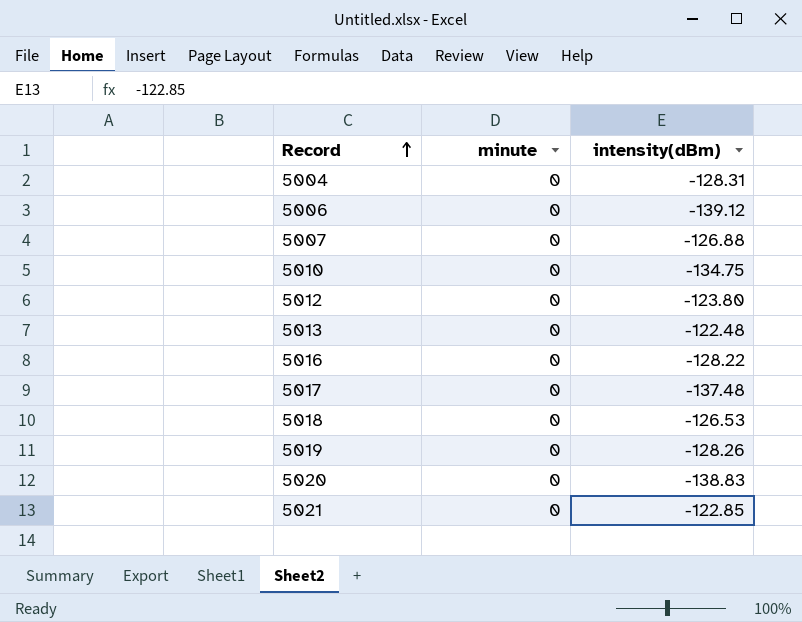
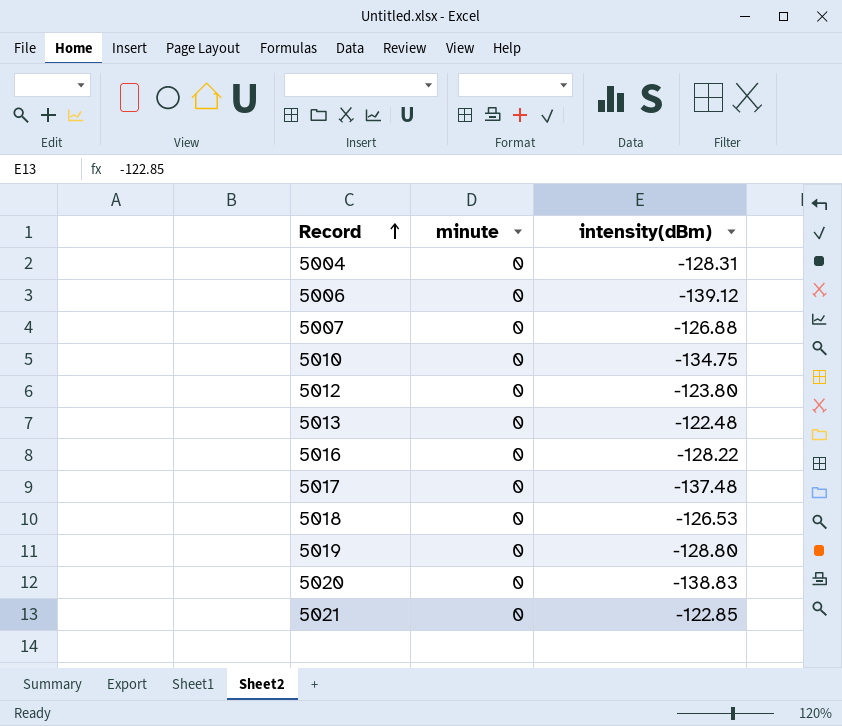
5019 | intensity(dBm): -128.26 -> -128.80

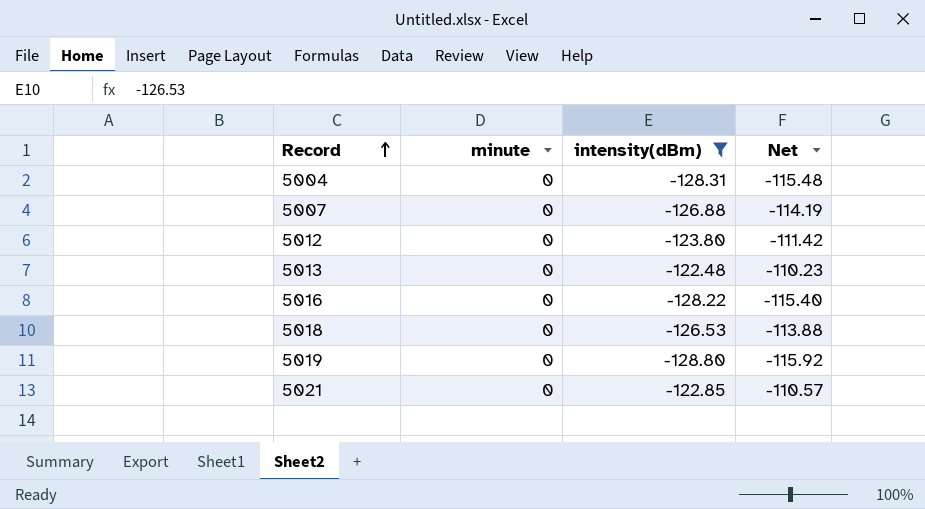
filter: none -> intensity(dBm) >= -128.80
column Net | formula: none -> [intensity(dBm)] * 0.9

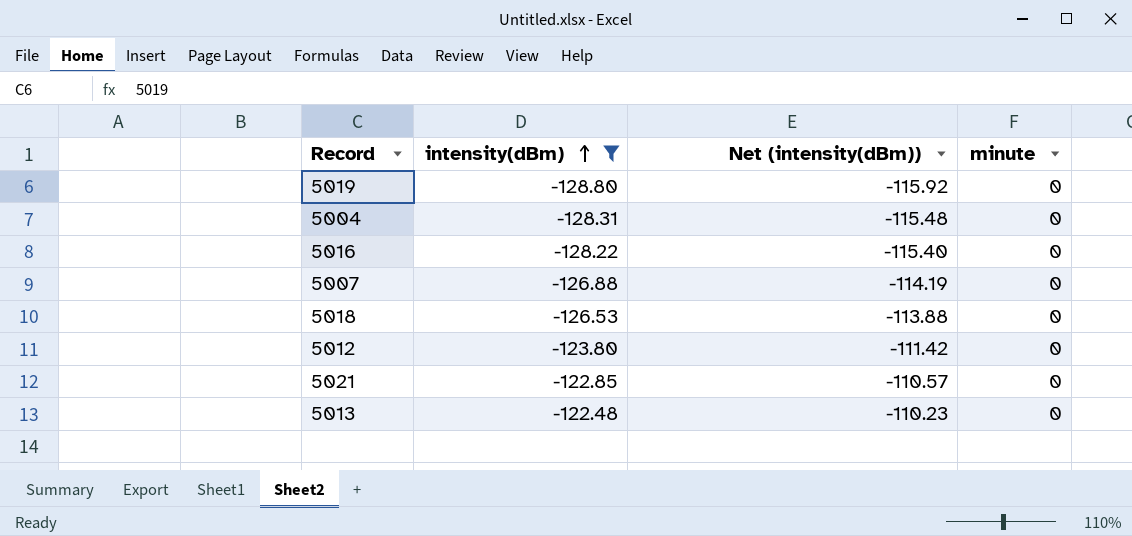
row order: Record ascending -> intensity(dBm) ascending
column name: Net -> Net (intensity(dBm))
column minute | position: 2 -> 4

